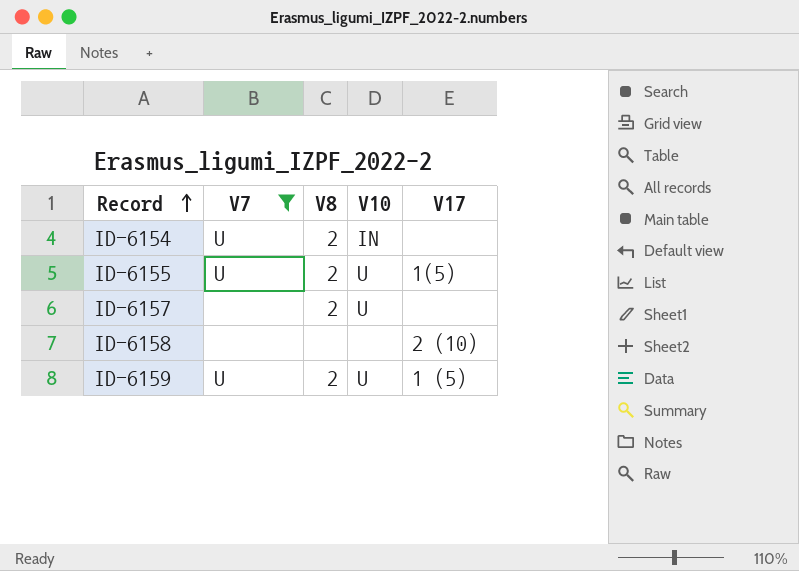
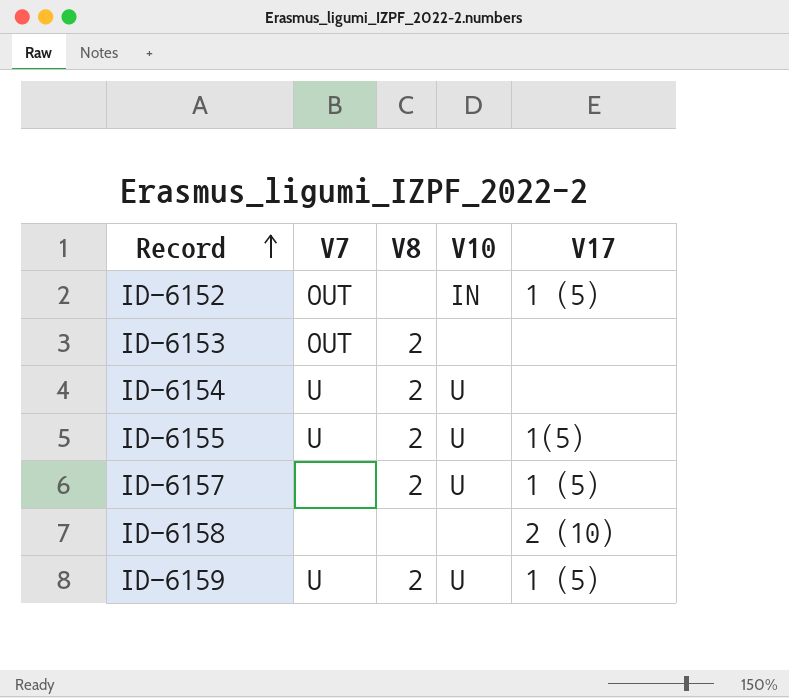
filter: V7 != OUT -> none
ID-6154 | V10: IN -> U
ID-6157 | V17: none -> 1 (5)

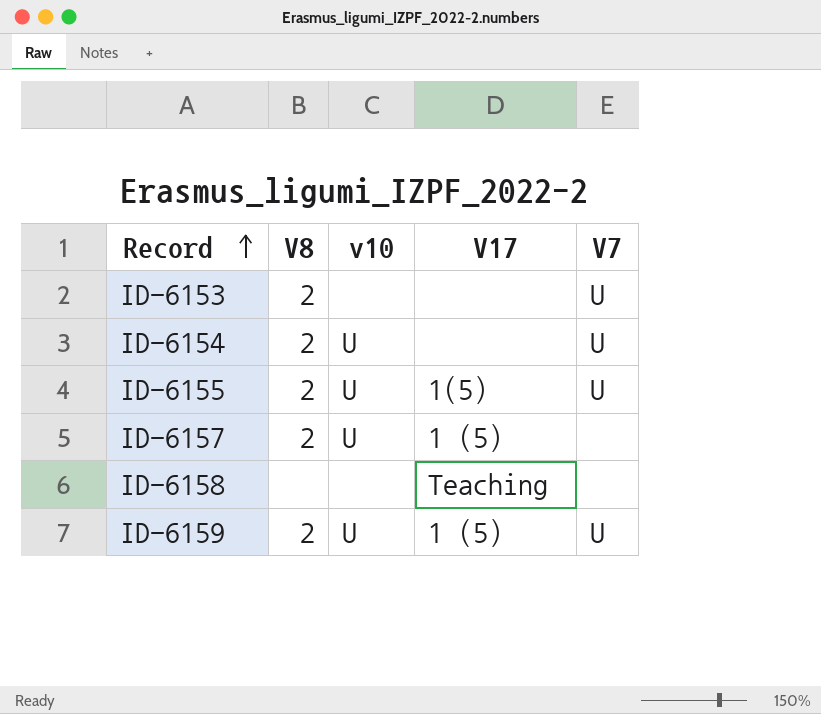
column name: V10 -> v10
column V7 | position: 2 -> 5
row ID-6152: OUT | none | IN | 1 (5) -> none
ID-6153 | V7: OUT -> U
ID-6158 | V17: 2 (10) -> Teaching

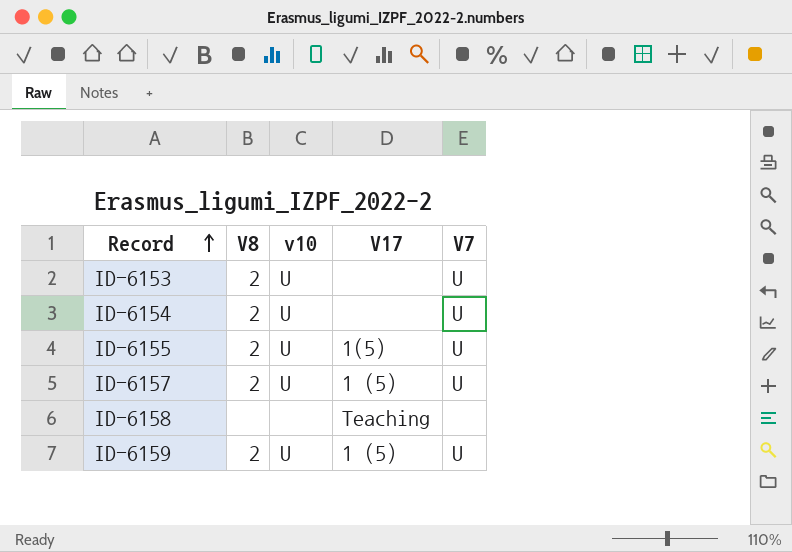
ID-6153 | v10: none -> U
ID-6157 | V7: none -> U

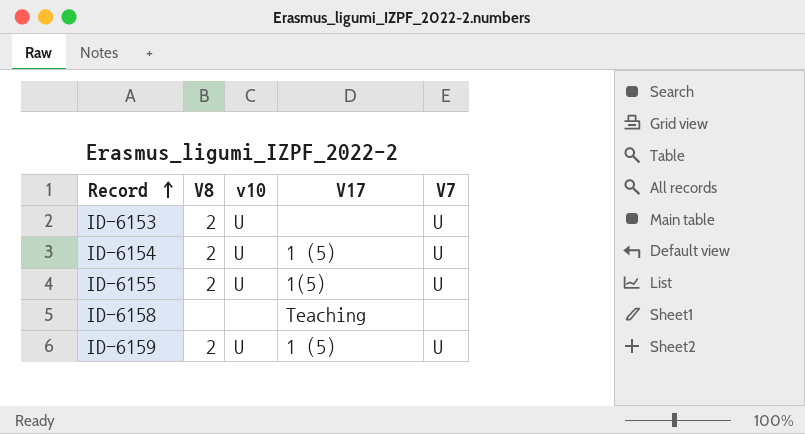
row ID-6157: 2 | U | 1 (5) | U -> none
ID-6154 | V17: none -> 1 (5)

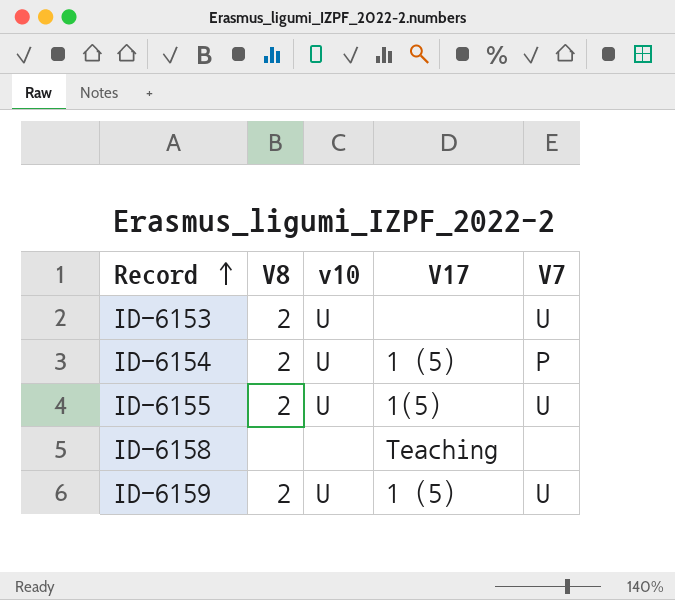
ID-6154 | V7: U -> P

